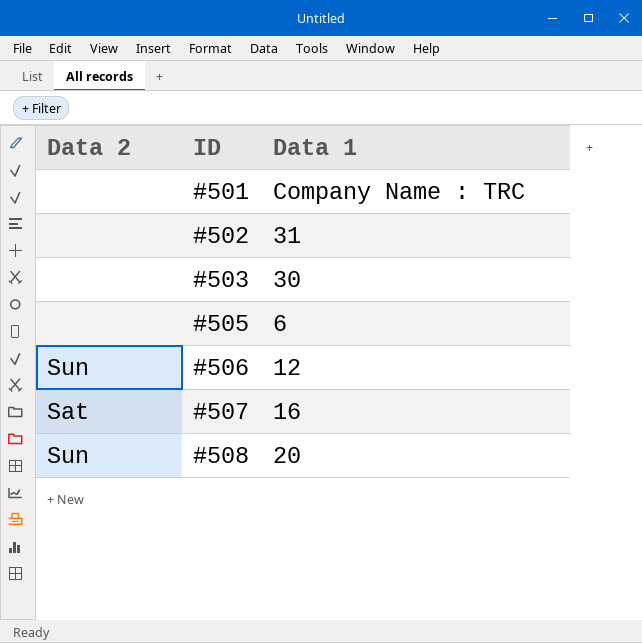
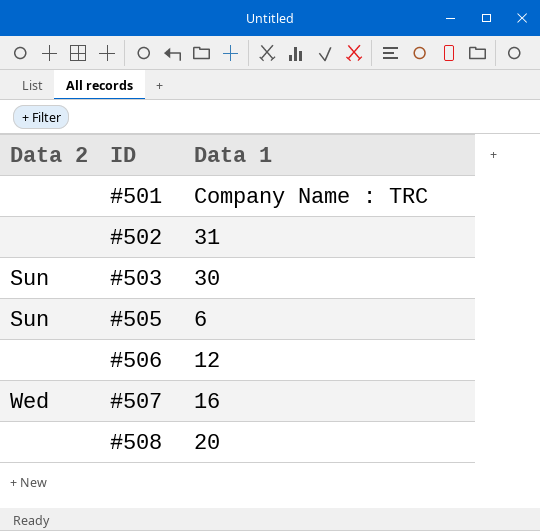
#503 | Data 2: none -> Sun
#505 | Data 2: none -> Sun
#506 | Data 2: Sun -> none
#507 | Data 2: Sat -> Wed
#508 | Data 2: Sun -> none

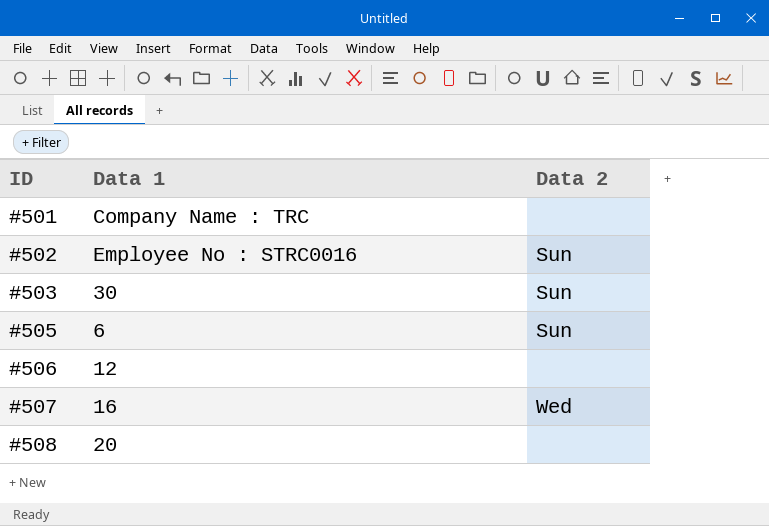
column Data 2 | position: 1 -> 3
#502 | Data 1: 31 -> Employee No : STRC0016
#502 | Data 2: none -> Sun

